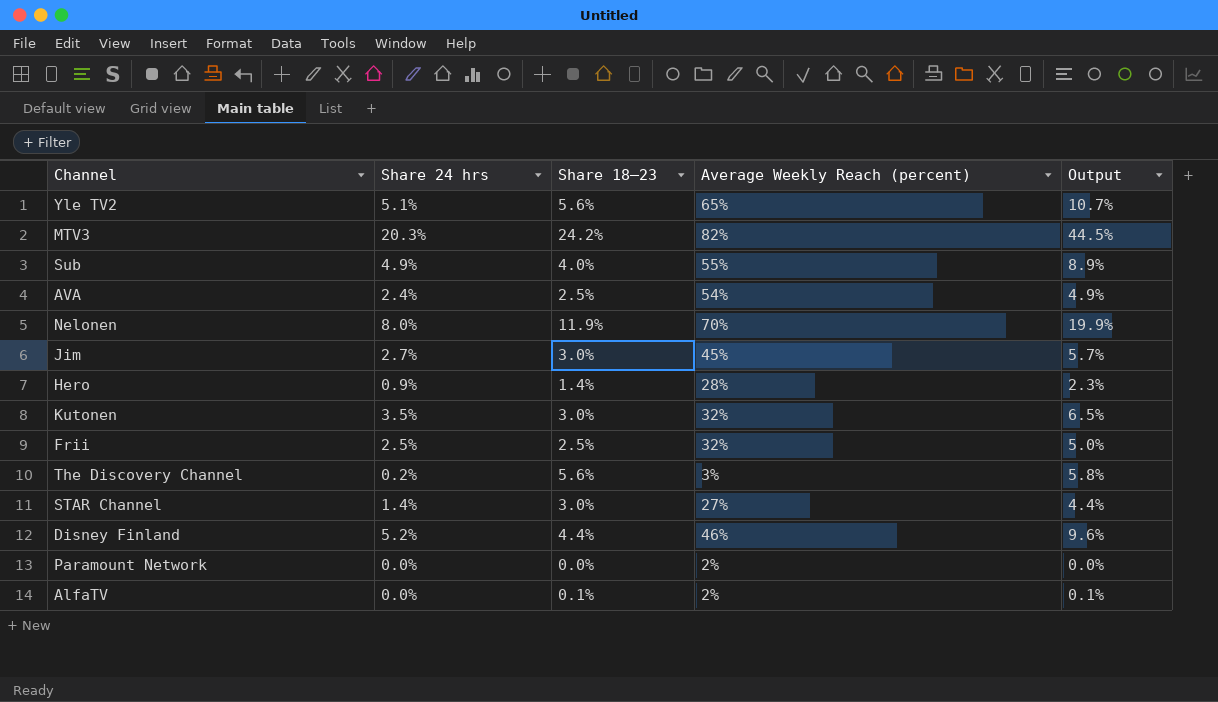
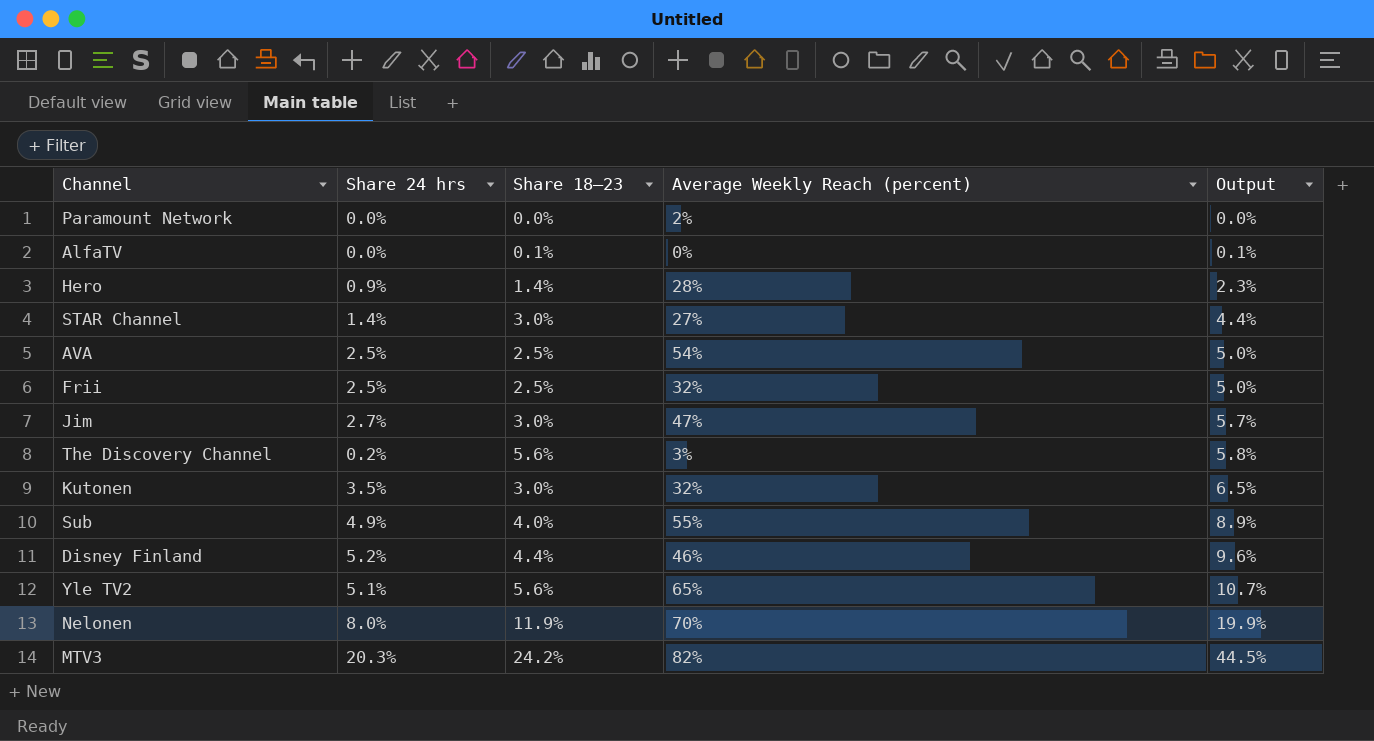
row order: none -> Output ascending
AlfaTV | Average Weekly Reach (percent): 2% -> 0%
AVA | Share 24 hrs: 2.4% -> 2.5%
AVA | Output: 4.9% -> 5.0%
Jim | Average Weekly Reach (percent): 45% -> 47%

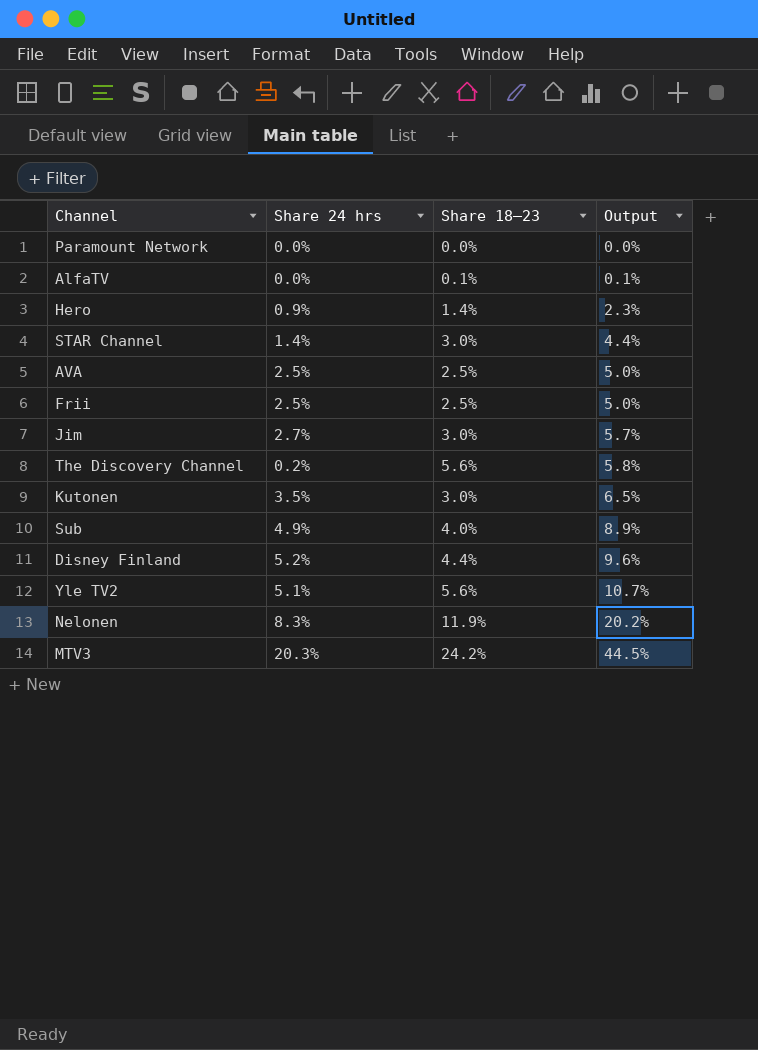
column Average Weekly Reach (percent) | position: 4 -> none
Nelonen | Share 24 hrs: 8.0% -> 8.3%
Nelonen | Output: 19.9% -> 20.2%

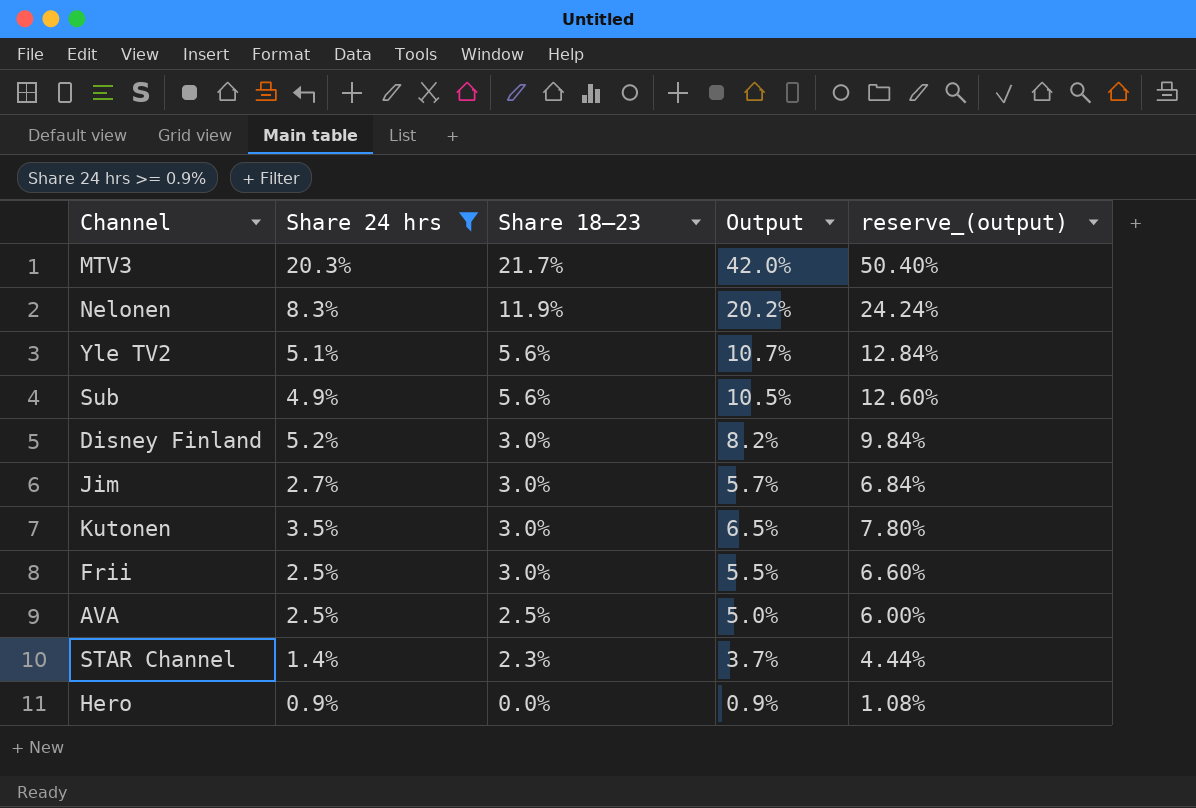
filter: none -> Share 24 hrs >= 0.9%
row order: Output ascending -> Share 18–23 descending
column reserve_(output) | formula: none -> [Output] * 1.2
MTV3 | Share 18–23: 24.2% -> 21.7%
MTV3 | Output: 44.5% -> 42.0%
Sub | Share 18–23: 4.0% -> 5.6%
Sub | Output: 8.9% -> 10.5%
Disney Finland | Share 18–23: 4.4% -> 3.0%
Disney Finland | Output: 9.6% -> 8.2%
Frii | Share 18–23: 2.5% -> 3.0%
Frii | Output: 5.0% -> 5.5%
STAR Channel | Share 18–23: 3.0% -> 2.3%
STAR Channel | Output: 4.4% -> 3.7%
Hero | Share 18–23: 1.4% -> 0.0%
Hero | Output: 2.3% -> 0.9%

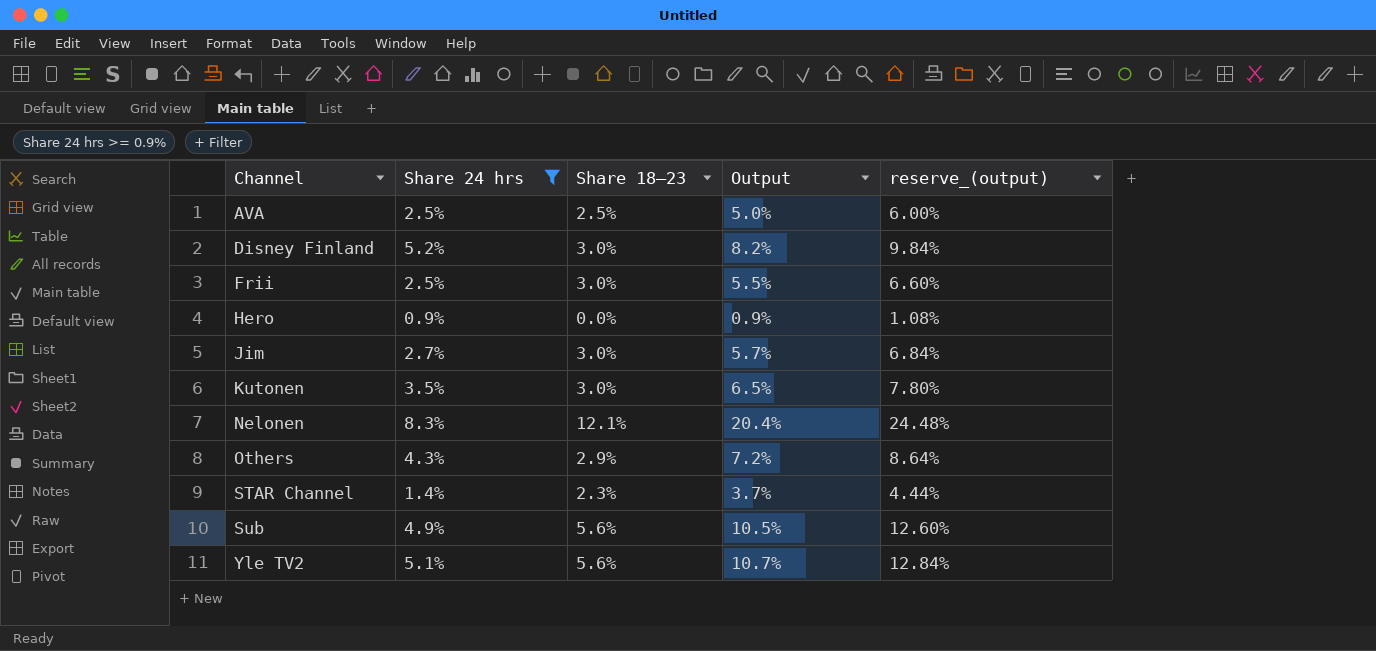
row order: Share 18–23 descending -> Channel ascending
row MTV3: 20.3% | 21.7% | 42.0% | 50.40% -> none
Nelonen | Share 18–23: 11.9% -> 12.1%
Nelonen | Output: 20.2% -> 20.4%
Nelonen | reserve_(output): 24.24% -> 24.48%
row Others: none -> 4.3% | 2.9% | 7.2% | 8.64%

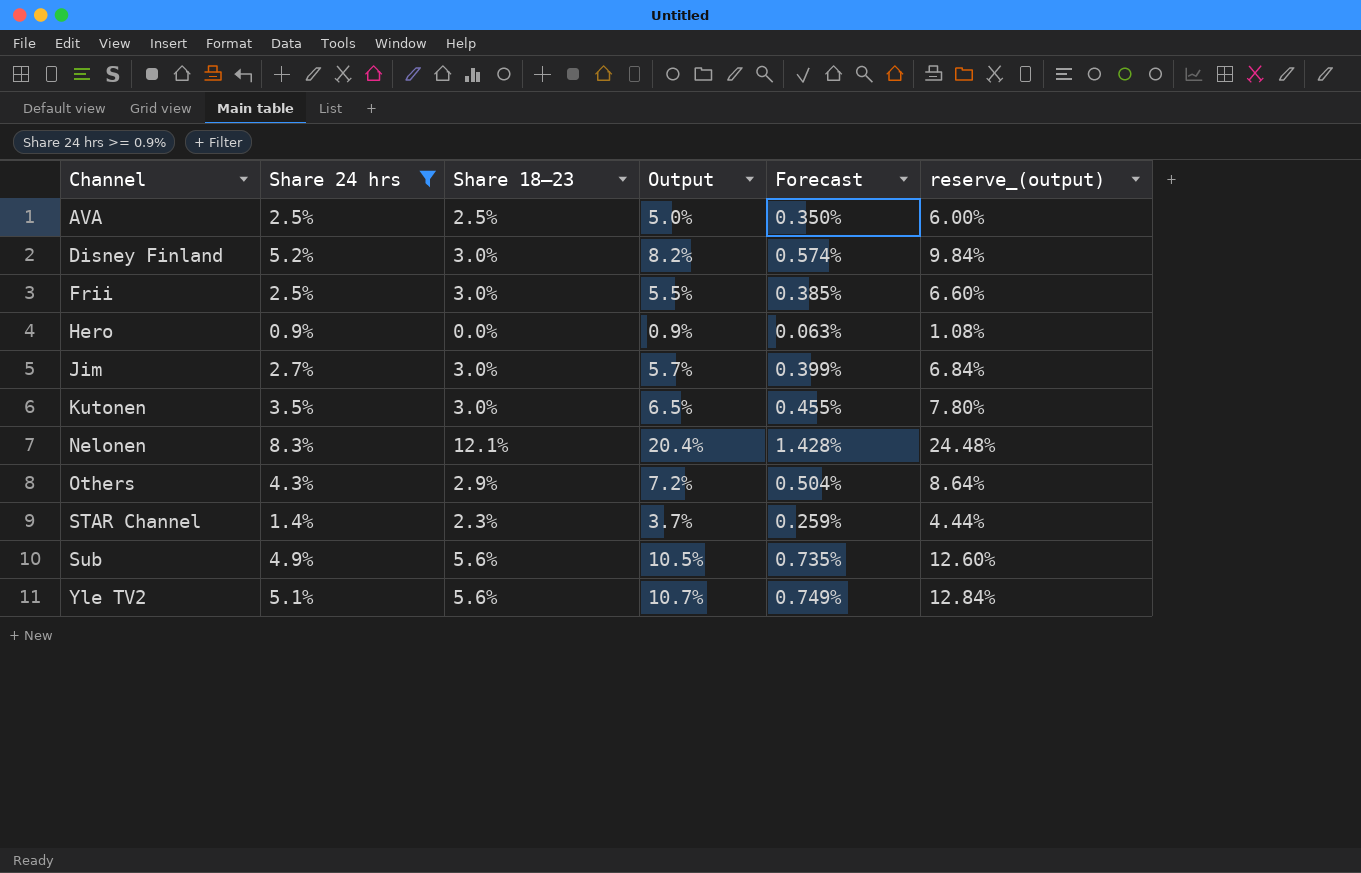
column Forecast | formula: none -> [Output] * 0.07

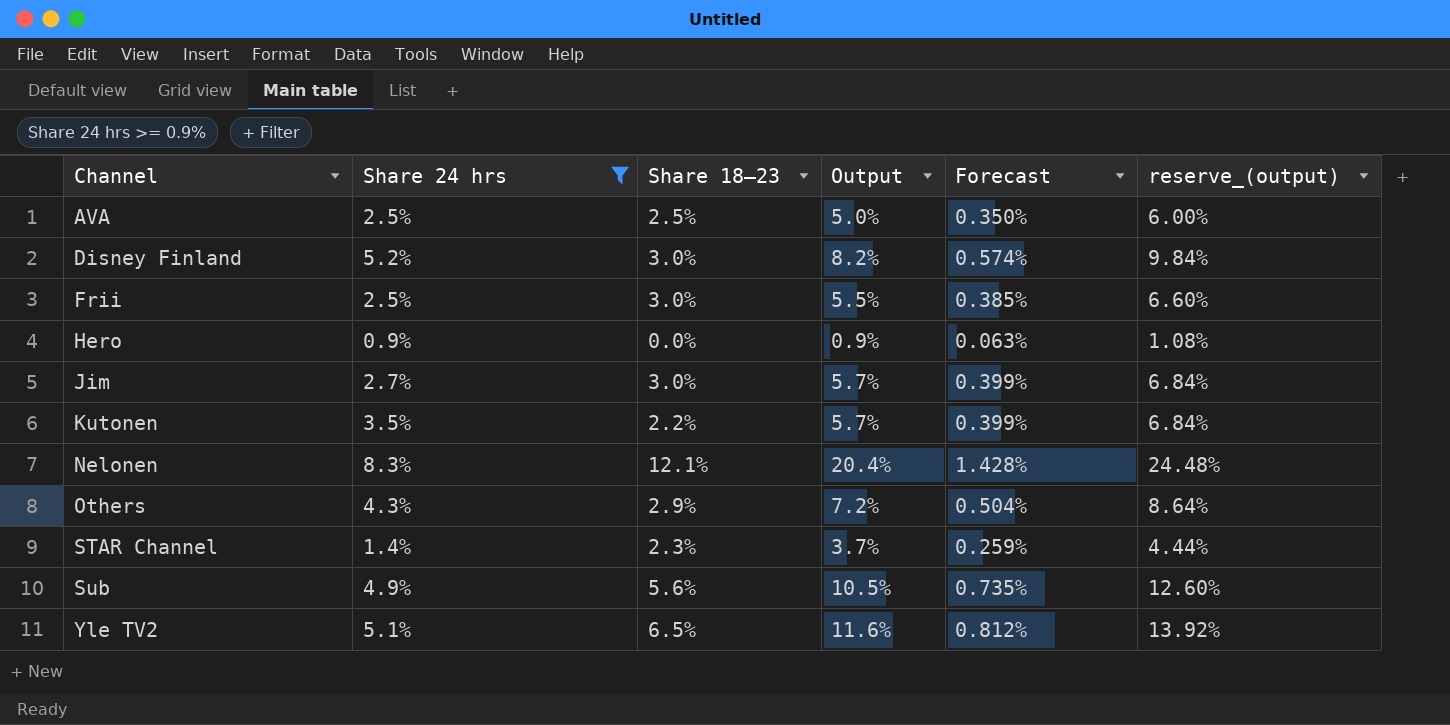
Kutonen | Share 18–23: 3.0% -> 2.2%
Kutonen | Output: 6.5% -> 5.7%
Kutonen | Forecast: 0.455% -> 0.399%
Kutonen | reserve_(output): 7.80% -> 6.84%
Yle TV2 | Share 18–23: 5.6% -> 6.5%
Yle TV2 | Output: 10.7% -> 11.6%
Yle TV2 | Forecast: 0.749% -> 0.812%
Yle TV2 | reserve_(output): 12.84% -> 13.92%

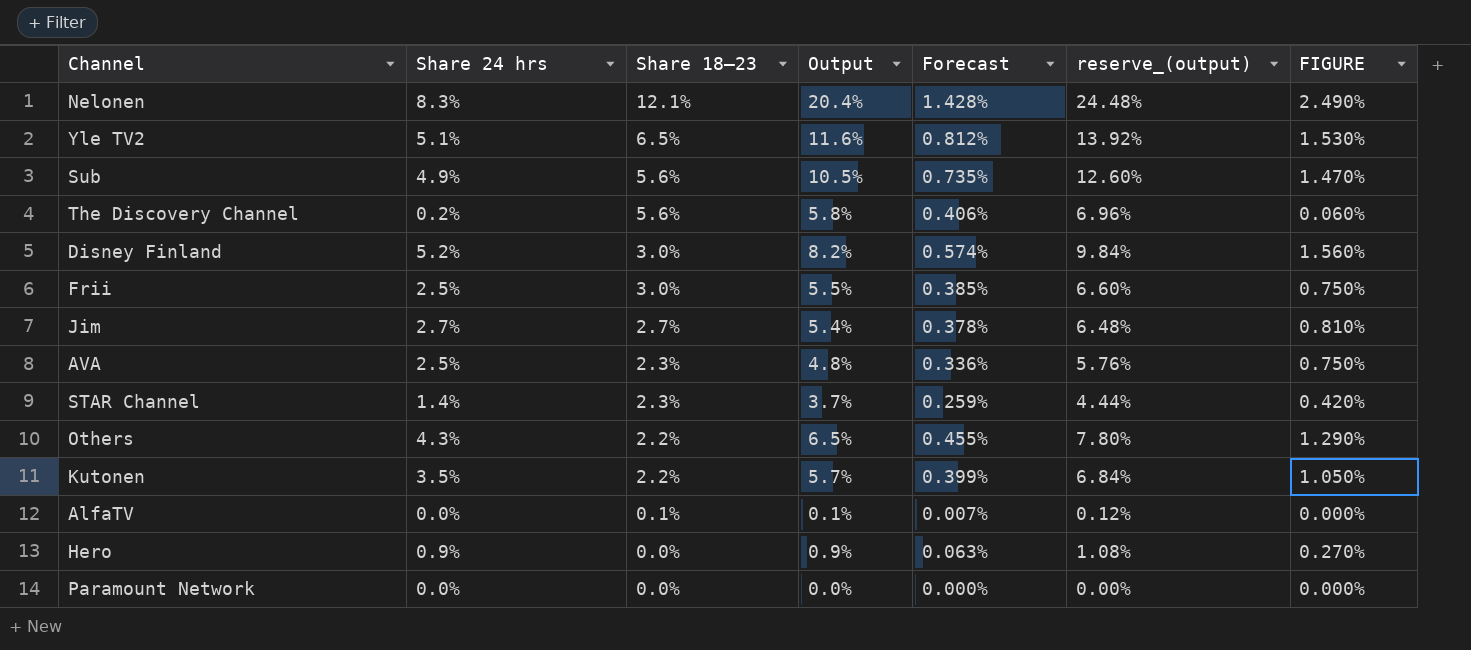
filter: Share 24 hrs >= 0.9% -> none
row order: Channel ascending -> Share 18–23 descending
column FIGURE | formula: none -> [Share 24 hrs] * 0.3
Jim | Share 18–23: 3.0% -> 2.7%
Jim | Output: 5.7% -> 5.4%
Jim | Forecast: 0.399% -> 0.378%
Jim | reserve_(output): 6.84% -> 6.48%
AVA | Share 18–23: 2.5% -> 2.3%
AVA | Output: 5.0% -> 4.8%
AVA | Forecast: 0.350% -> 0.336%
AVA | reserve_(output): 6.00% -> 5.76%
Others | Share 18–23: 2.9% -> 2.2%
Others | Output: 7.2% -> 6.5%
Others | Forecast: 0.504% -> 0.455%
Others | reserve_(output): 8.64% -> 7.80%

